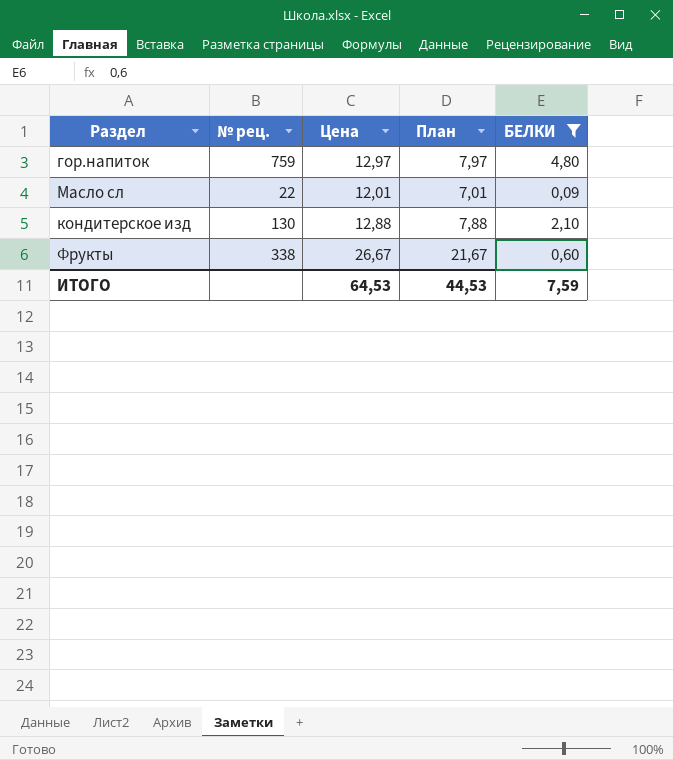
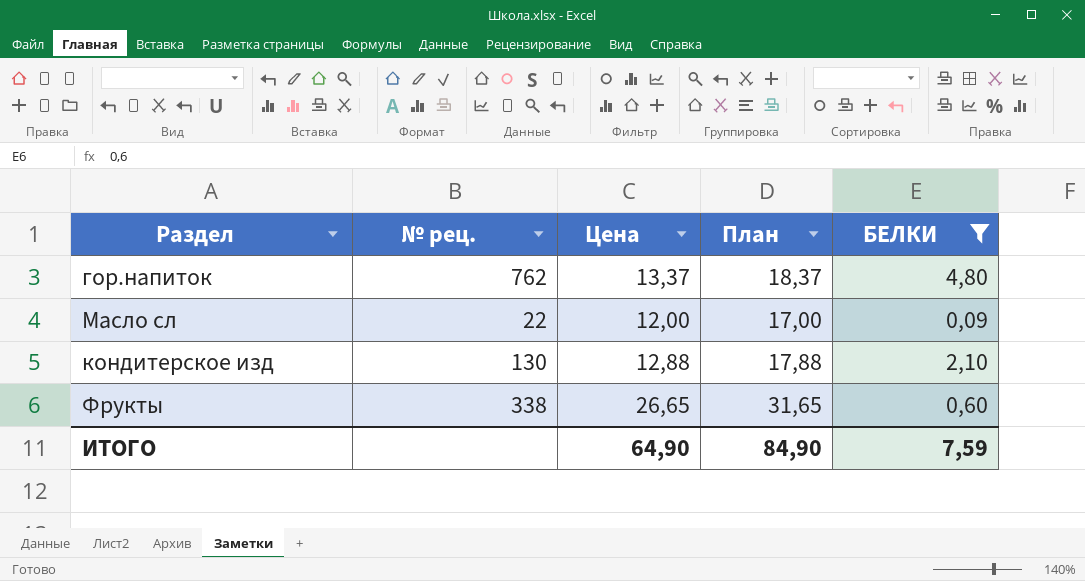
column План | formula: [Цена] - 5 -> [Цена] + 5
гор.напиток | № рец.: 759 -> 762
гор.напиток | Цена: 12,97 -> 13,37
Масло сл | Цена: 12,01 -> 12,00
Фрукты | Цена: 26,67 -> 26,65
ИТОГО | Цена: 64,53 -> 64,90
ИТОГО | План: 44,53 -> 84,90

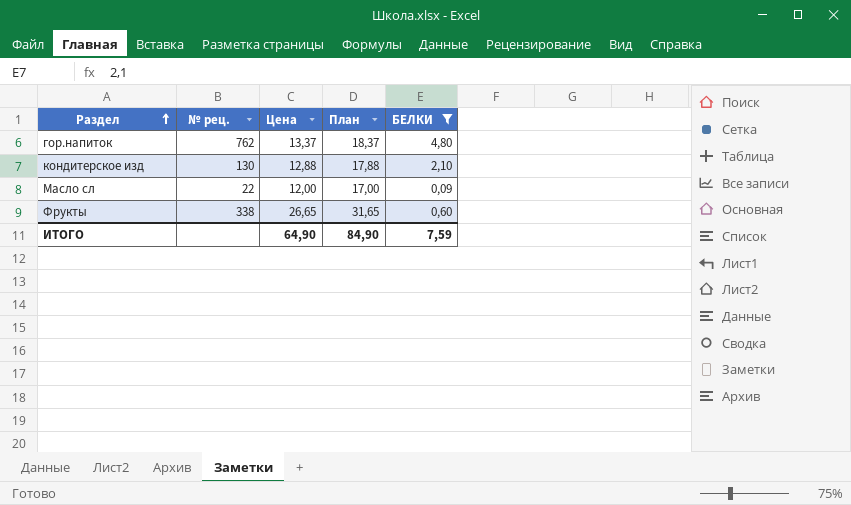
row order: none -> Раздел ascending

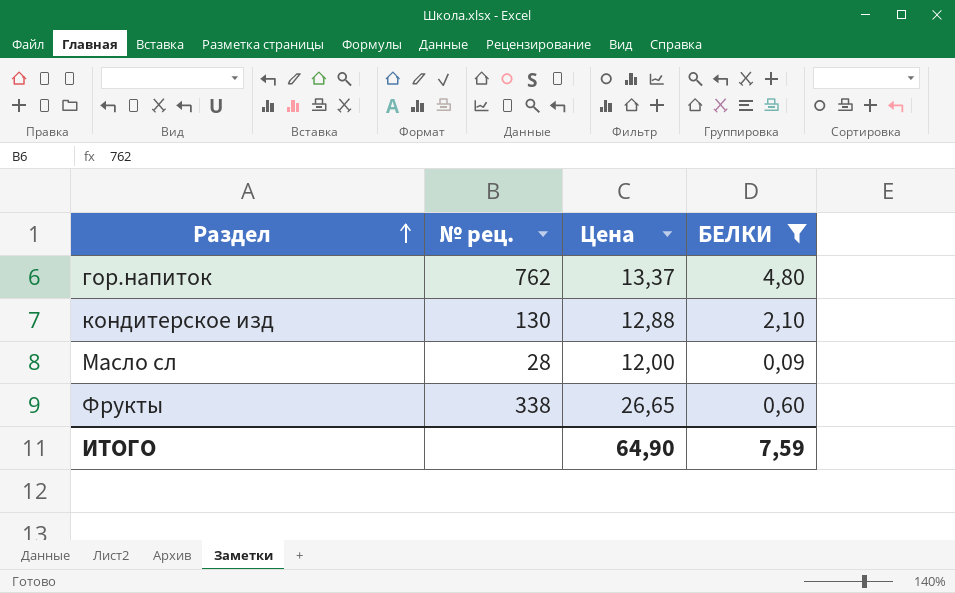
column План | formula: [Цена] + 5 -> none
Масло сл | № рец.: 22 -> 28

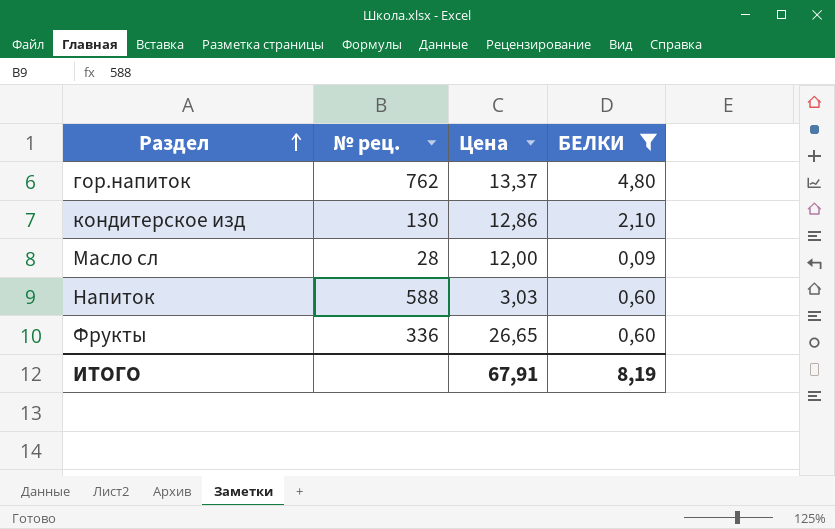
кондитерское изд | Цена: 12,88 -> 12,86
row Напиток: none -> 588 | 3,03 | 0,60
Фрукты | № рец.: 338 -> 336
ИТОГО | Цена: 64,90 -> 67,91
ИТОГО | БЕЛКИ: 7,59 -> 8,19

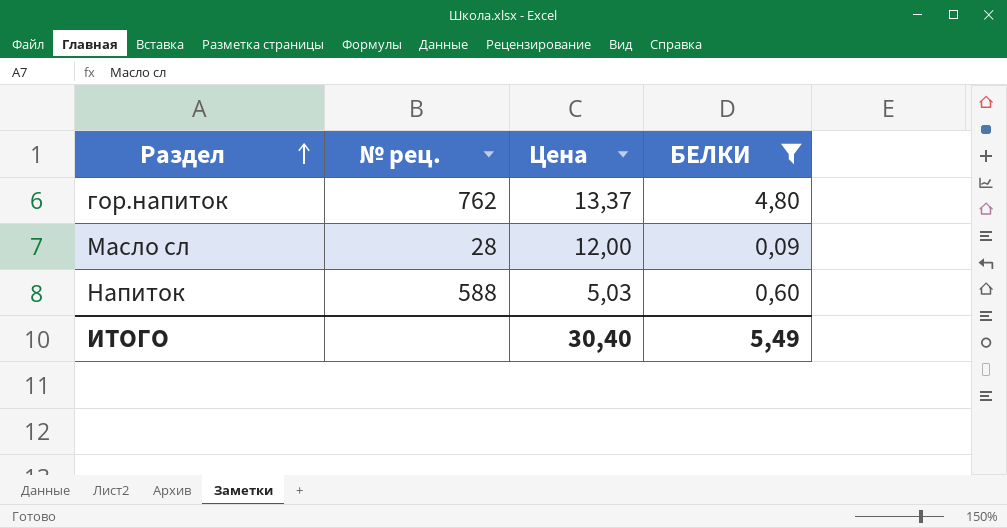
row кондитерское изд: 130 | 12,86 | 2,10 -> none
row Фрукты: 336 | 26,65 | 0,60 -> none
Напиток | Цена: 3,03 -> 5,03
ИТОГО | Цена: 67,91 -> 30,40
ИТОГО | БЕЛКИ: 8,19 -> 5,49

